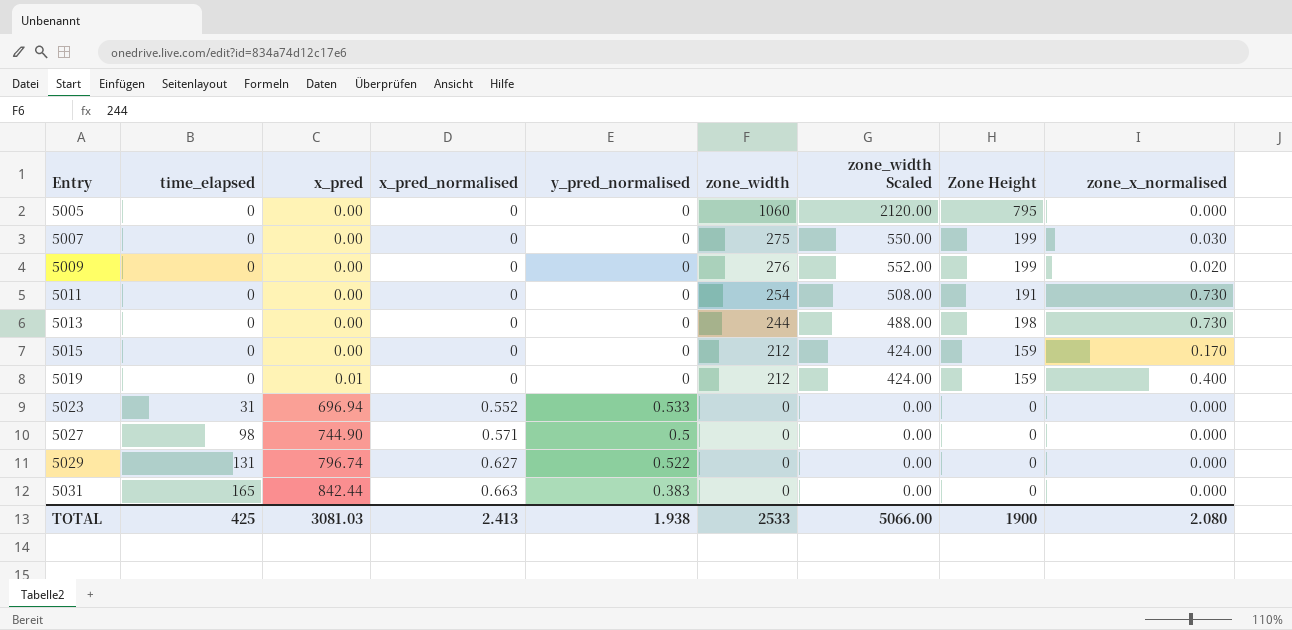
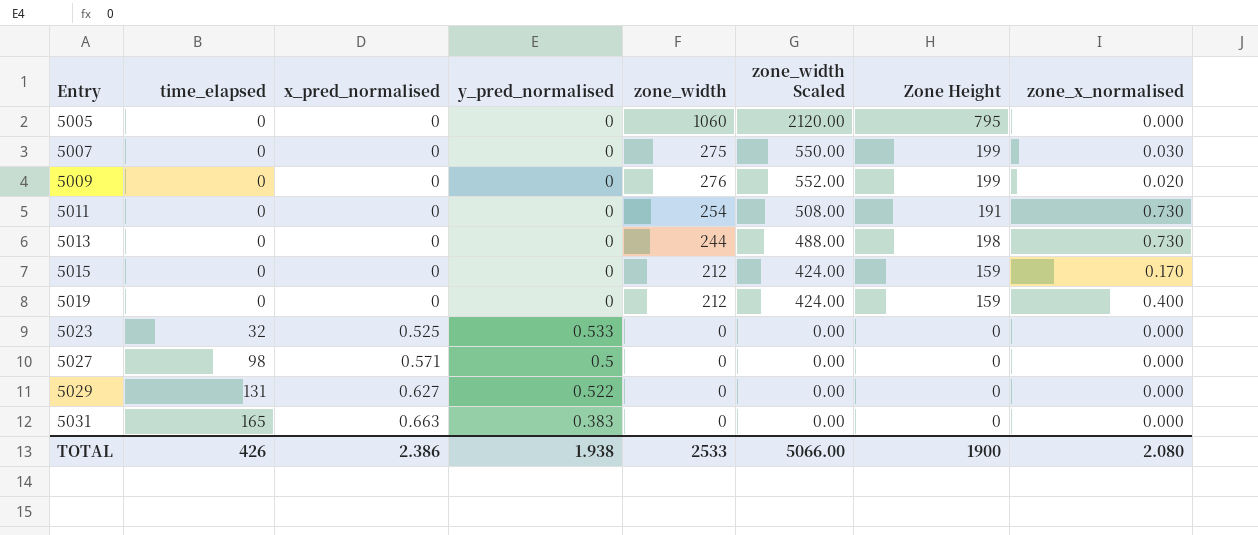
column x_pred | position: 3 -> none
5023 | time_elapsed: 31 -> 32
5023 | x_pred_normalised: 0.552 -> 0.525
TOTAL | time_elapsed: 425 -> 426
TOTAL | x_pred_normalised: 2.413 -> 2.386

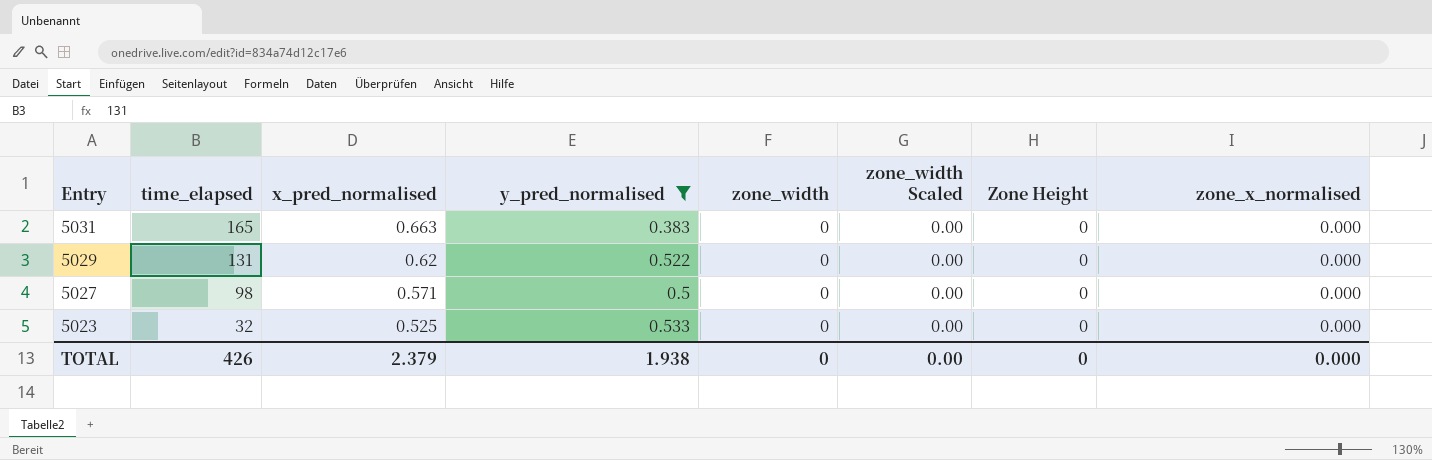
filter: none -> y_pred_normalised != 0
row order: Entry ascending -> Entry descending
5029 | x_pred_normalised: 0.627 -> 0.62
TOTAL | x_pred_normalised: 2.386 -> 2.379
TOTAL | zone_width: 2533 -> 0
TOTAL | zone_width Scaled: 5066.00 -> 0.00
TOTAL | Zone Height: 1900 -> 0
TOTAL | zone_x_normalised: 2.080 -> 0.000

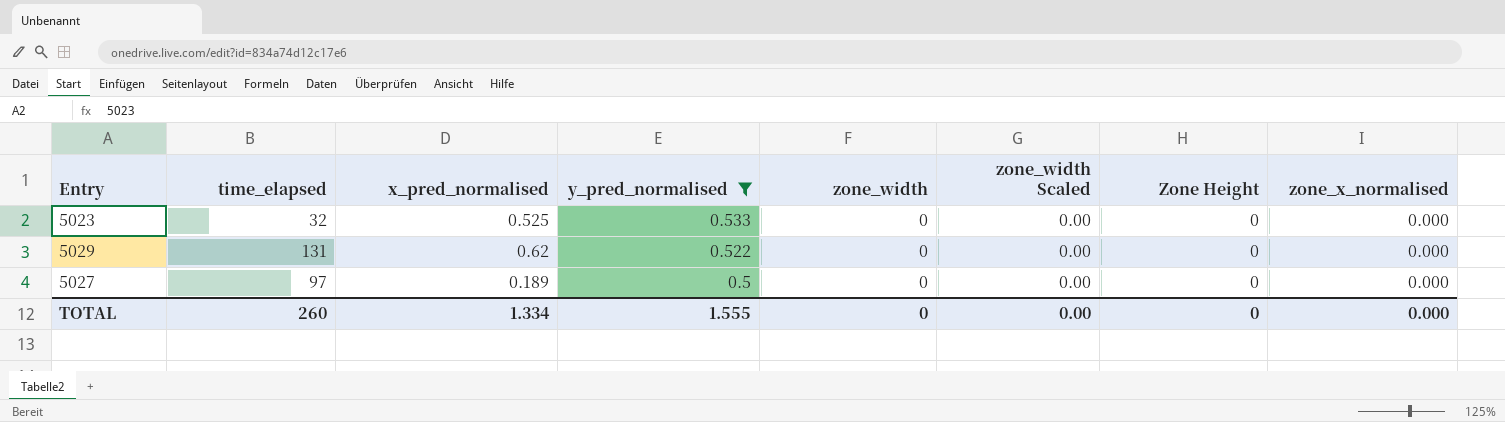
row order: Entry descending -> y_pred_normalised descending
row 5031: 165 | 0.663 | 0.383 | 0 | 0.00 | 0 | 0.000 -> none
5027 | time_elapsed: 98 -> 97
5027 | x_pred_normalised: 0.571 -> 0.189
TOTAL | time_elapsed: 426 -> 260
TOTAL | x_pred_normalised: 2.379 -> 1.334
TOTAL | y_pred_normalised: 1.938 -> 1.555

